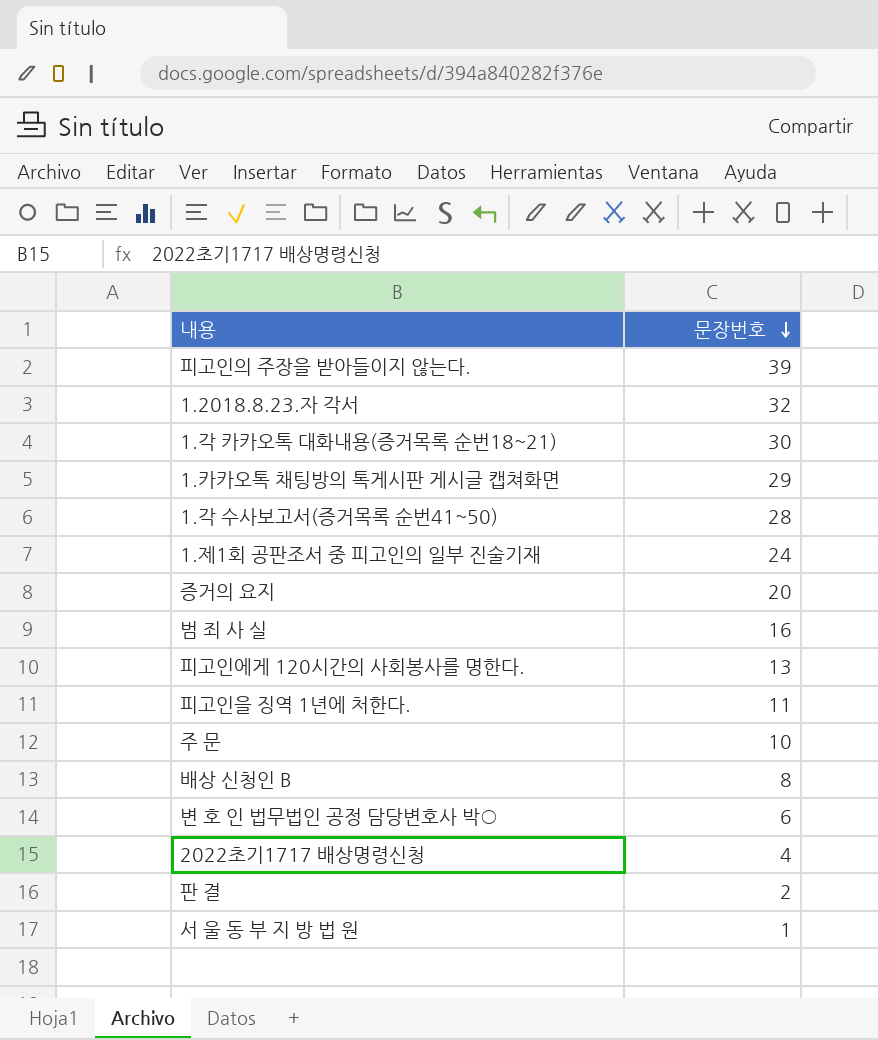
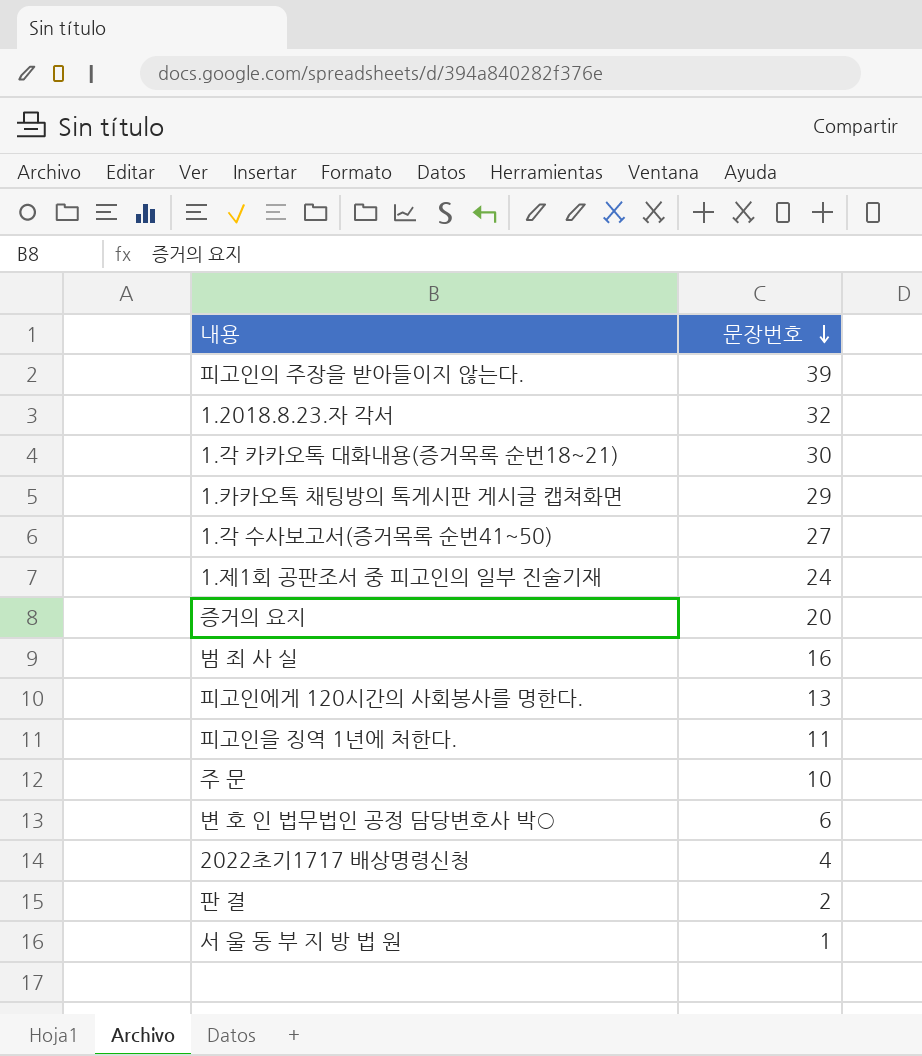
row 배상 신청인 B: 8 -> none
1.각 수사보고서(증거목록 순번41~50) | 문장번호: 28 -> 27

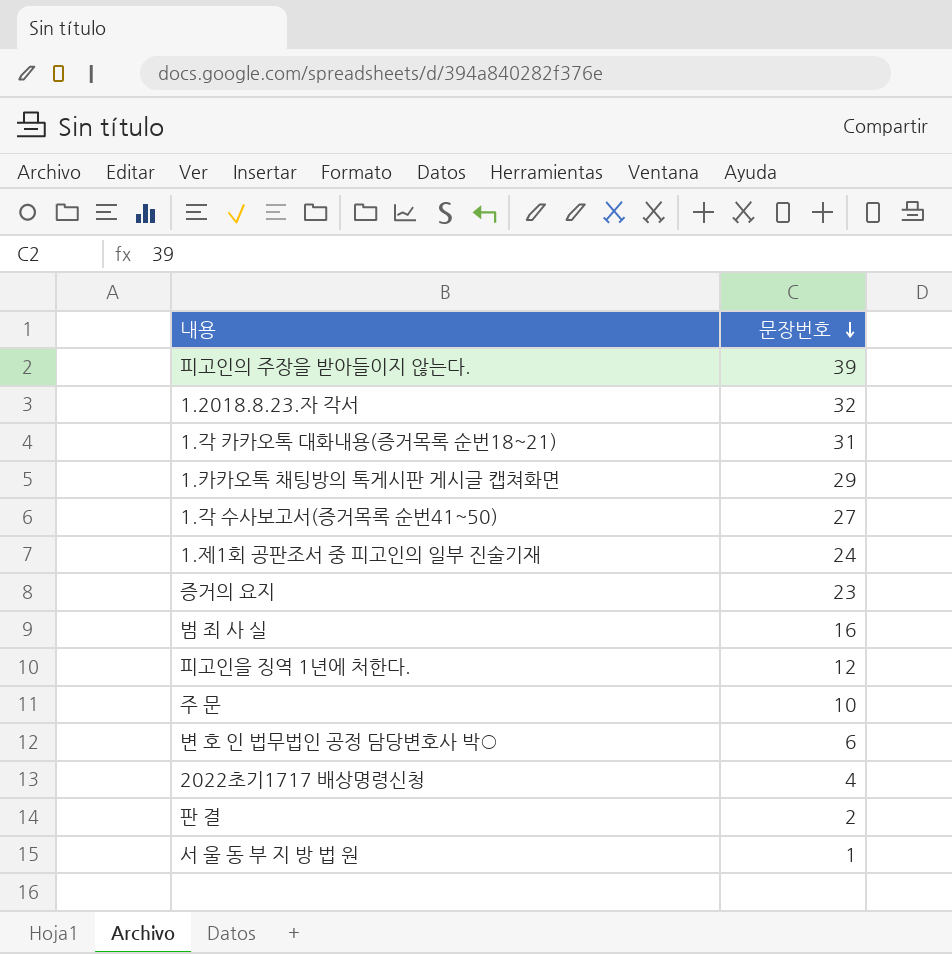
row 피고인에게 120시간의 사회봉사를 명한다.: 13 -> none
1.각 카카오톡 대화내용(증거목록 순번18~21) | 문장번호: 30 -> 31
증거의 요지 | 문장번호: 20 -> 23
피고인을 징역 1년에 처한다. | 문장번호: 11 -> 12

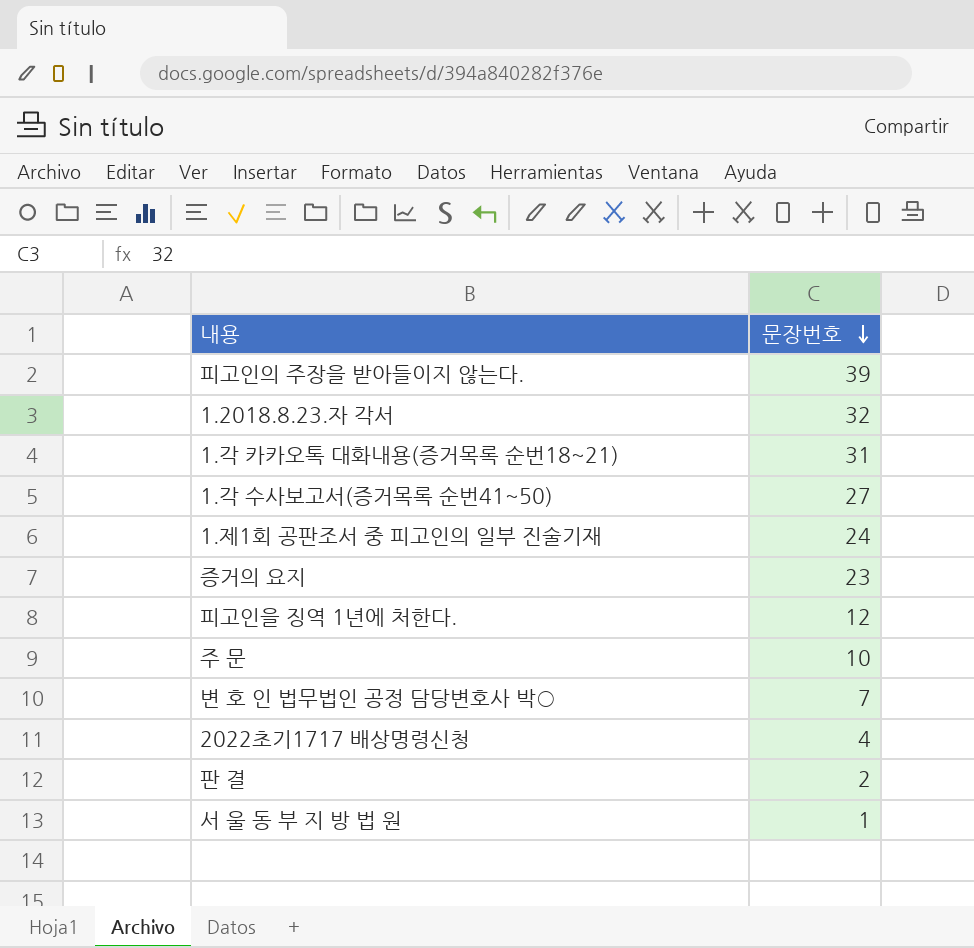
row 1.카카오톡 채팅방의 톡게시판 게시글 캡쳐화면: 29 -> none
row 범 죄 사 실: 16 -> none
변 호 인 법무법인 공정 담당변호사 박○ | 문장번호: 6 -> 7

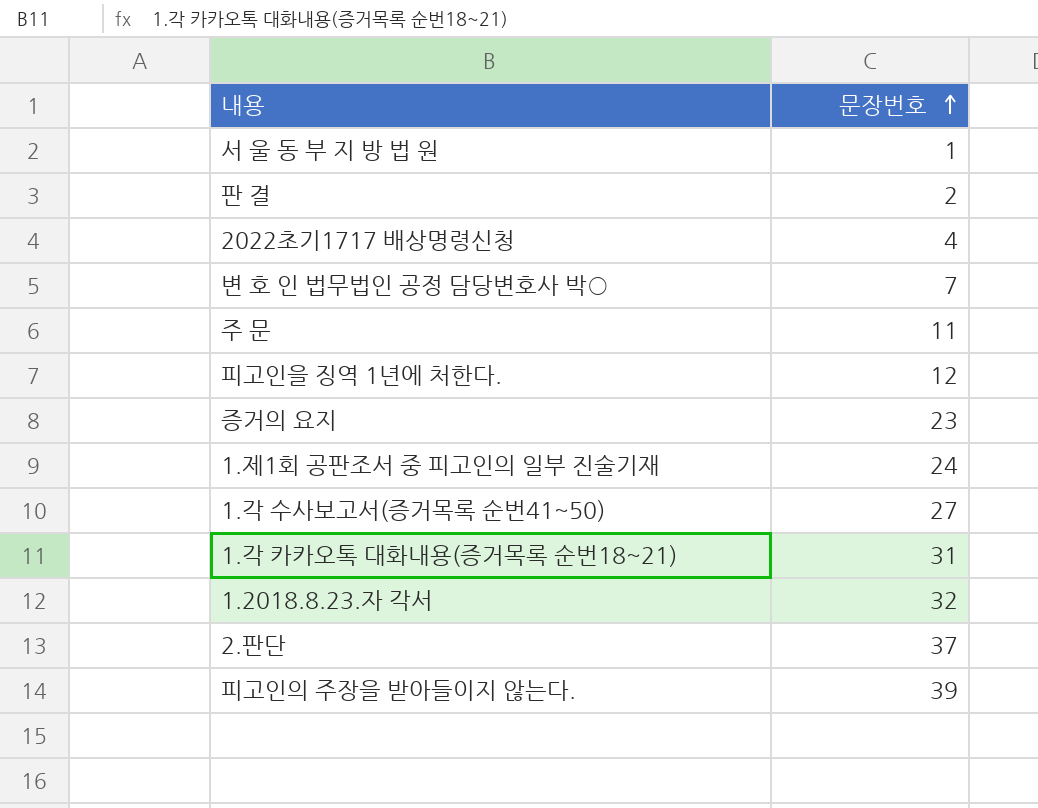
row order: 문장번호 descending -> 문장번호 ascending
주 문 | 문장번호: 10 -> 11
row 2.판단: none -> 37

